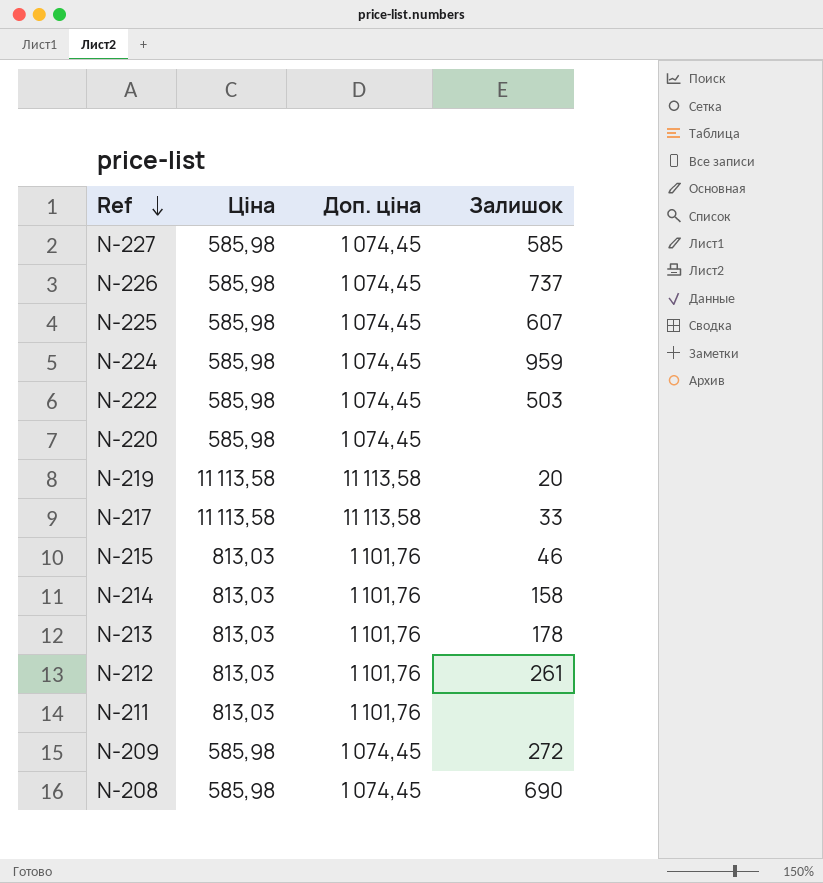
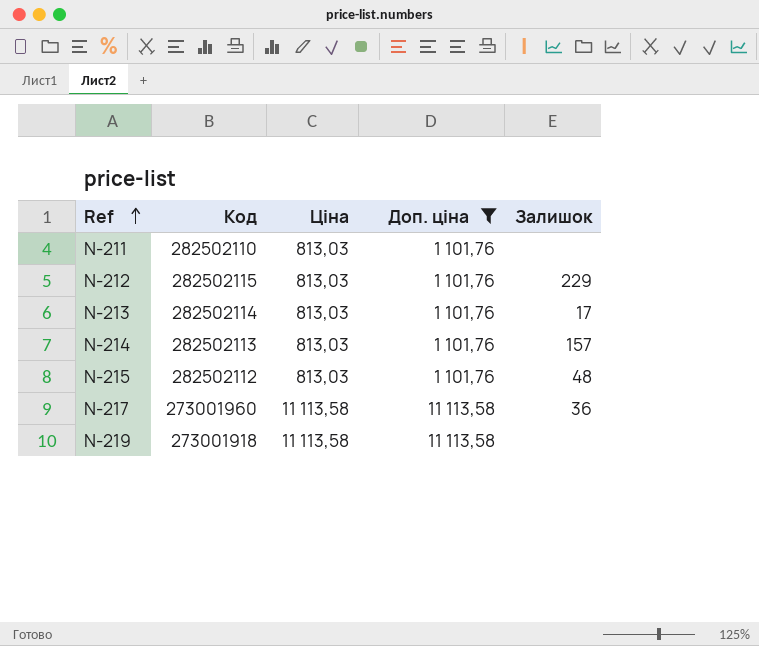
filter: none -> Доп. ціна != 1 074,45
row order: Ref descending -> Ref ascending
column Код | position: none -> 2
N-212 | Залишок: 261 -> 229
N-213 | Залишок: 178 -> 17
N-214 | Залишок: 158 -> 157
N-215 | Залишок: 46 -> 48
N-217 | Залишок: 33 -> 36
N-219 | Залишок: 20 -> none

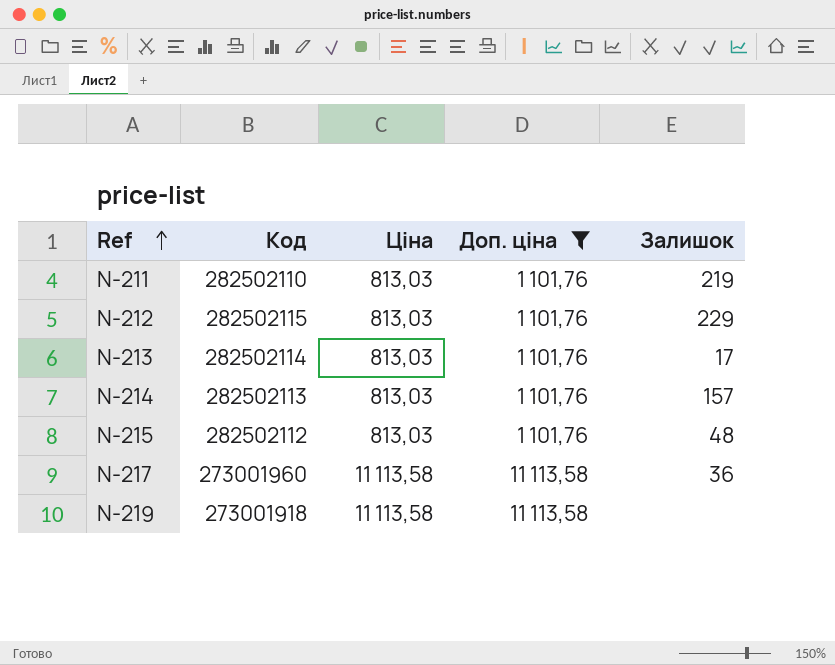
N-211 | Залишок: none -> 219

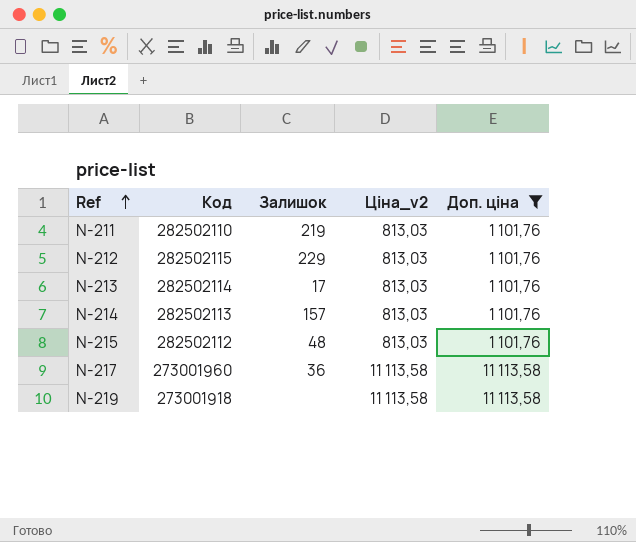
column Залишок | position: 5 -> 3
column name: Ціна -> Ціна_v2

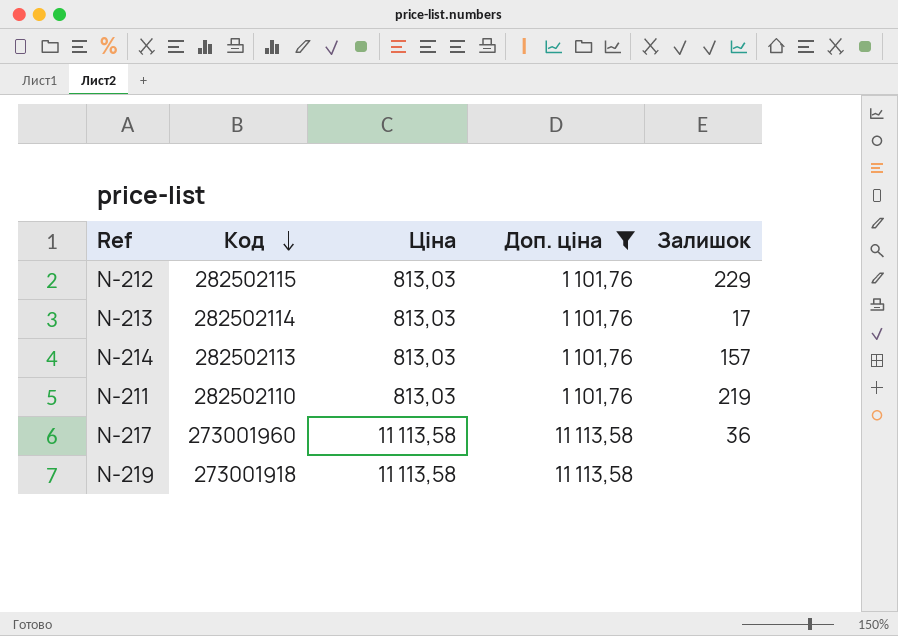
row order: Ref ascending -> Код descending
column name: Ціна_v2 -> Ціна
column Залишок | position: 3 -> 5
row N-215: 282502112 | 48 | 813,03 | 1 101,76 -> none

